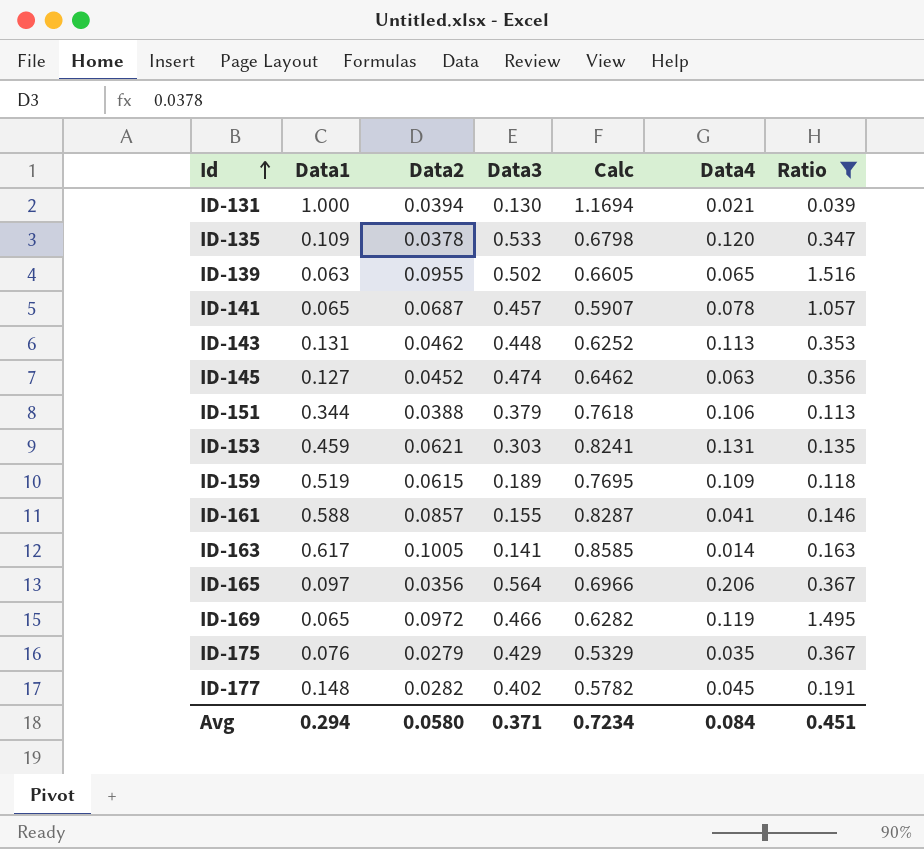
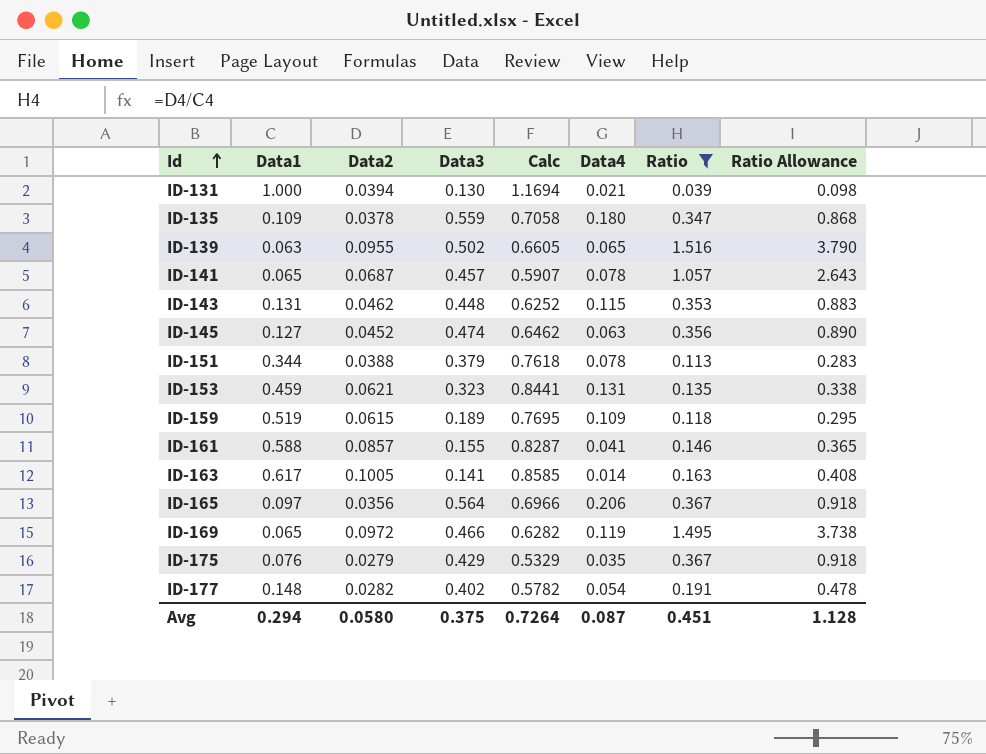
column Ratio Allowance | formula: none -> [Ratio] * 2.5
ID-135 | Data3: 0.533 -> 0.559
ID-135 | Calc: 0.6798 -> 0.7058
ID-135 | Data4: 0.120 -> 0.180
ID-143 | Data4: 0.113 -> 0.115
ID-151 | Data4: 0.106 -> 0.078
ID-153 | Data3: 0.303 -> 0.323
ID-153 | Calc: 0.8241 -> 0.8441
ID-177 | Data4: 0.045 -> 0.054
Avg | Data3: 0.371 -> 0.375
Avg | Calc: 0.7234 -> 0.7264
Avg | Data4: 0.084 -> 0.087

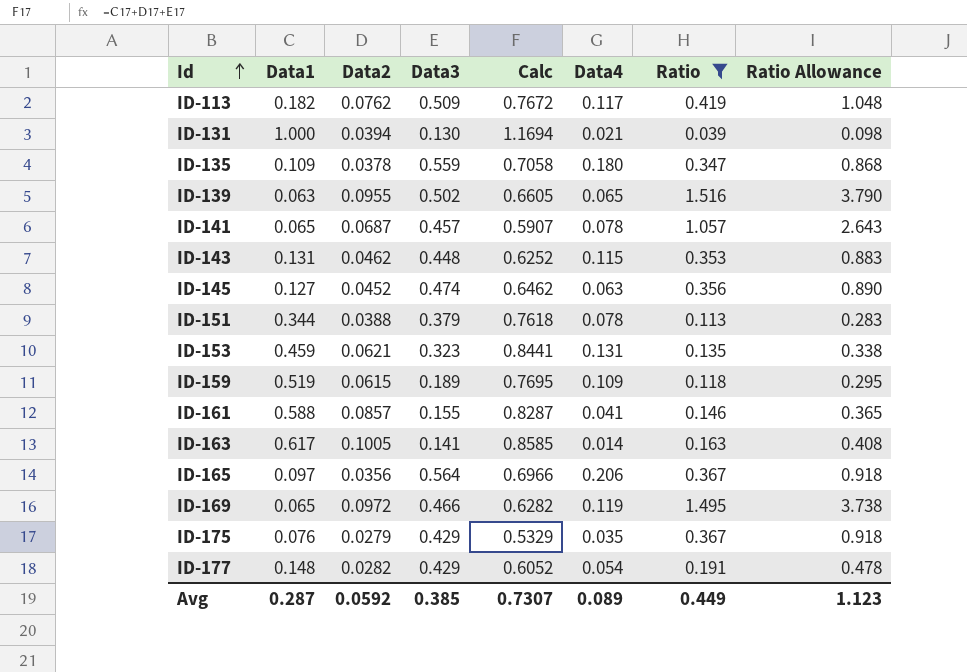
row ID-113: none -> 0.182 | 0.0762 | 0.509 | 0.7672 | 0.117 | 0.419 | 1.048
ID-177 | Data3: 0.402 -> 0.429
ID-177 | Calc: 0.5782 -> 0.6052
Avg | Data1: 0.294 -> 0.287
Avg | Data2: 0.0580 -> 0.0592
Avg | Data3: 0.375 -> 0.385
Avg | Calc: 0.7264 -> 0.7307
Avg | Data4: 0.087 -> 0.089
Avg | Ratio: 0.451 -> 0.449
Avg | Ratio Allowance: 1.128 -> 1.123

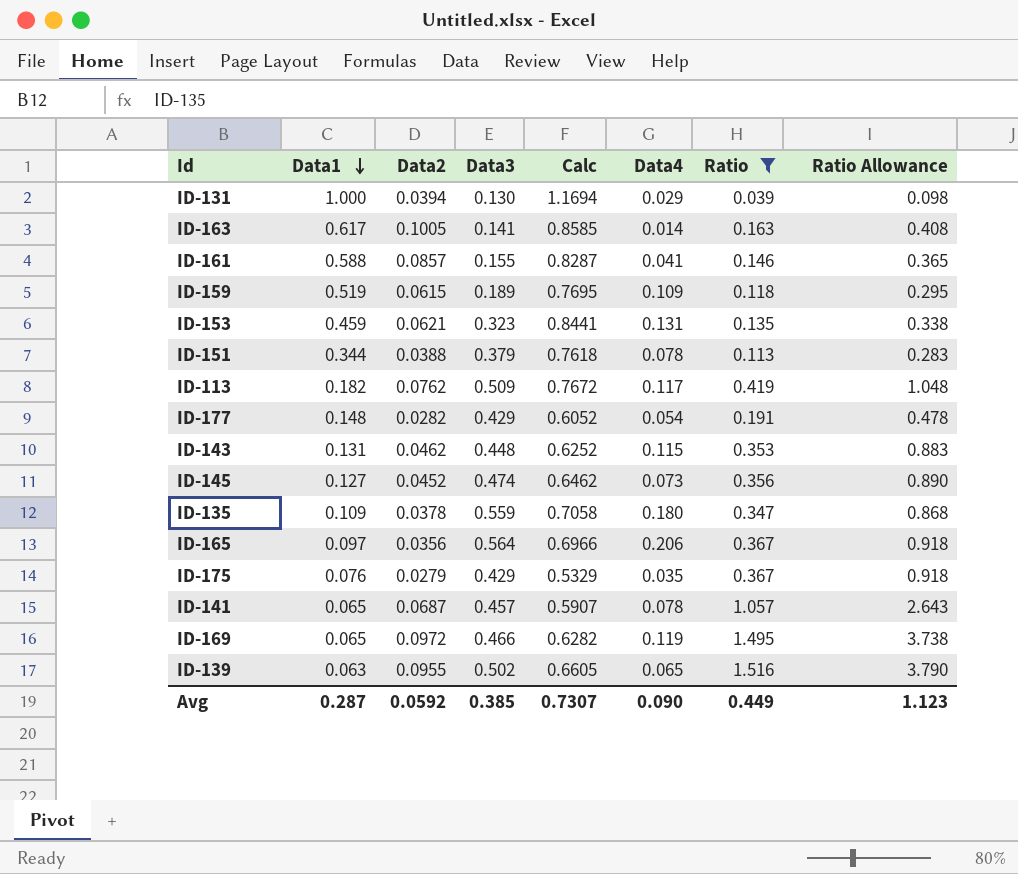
row order: Id ascending -> Data1 descending
ID-131 | Data4: 0.021 -> 0.029
ID-145 | Data4: 0.063 -> 0.073
Avg | Data4: 0.089 -> 0.090

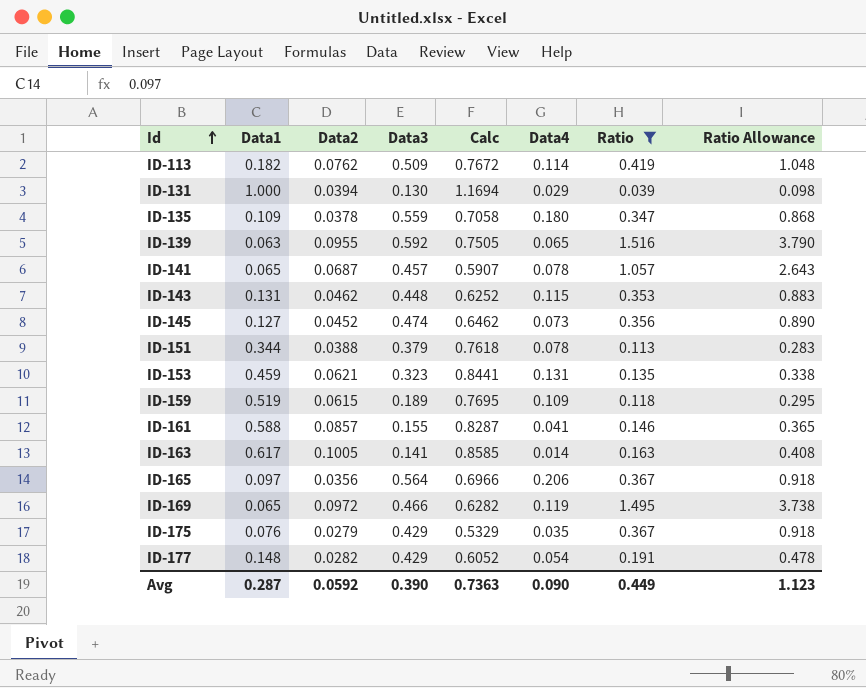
row order: Data1 descending -> Id ascending
ID-113 | Data4: 0.117 -> 0.114
ID-139 | Data3: 0.502 -> 0.592
ID-139 | Calc: 0.6605 -> 0.7505
Avg | Data3: 0.385 -> 0.390
Avg | Calc: 0.7307 -> 0.7363

